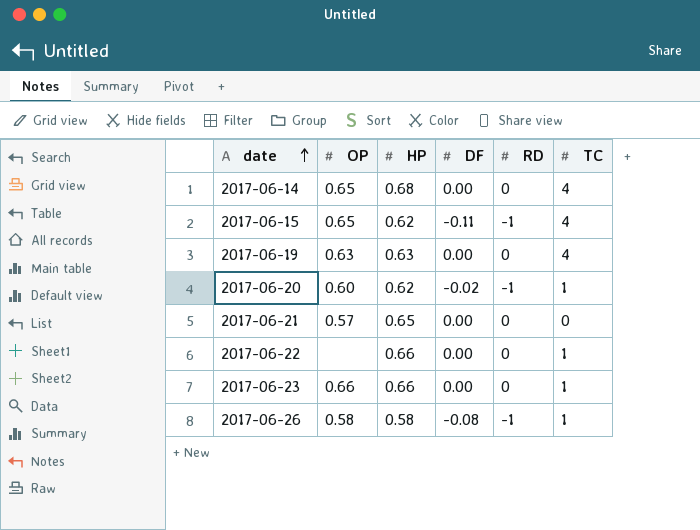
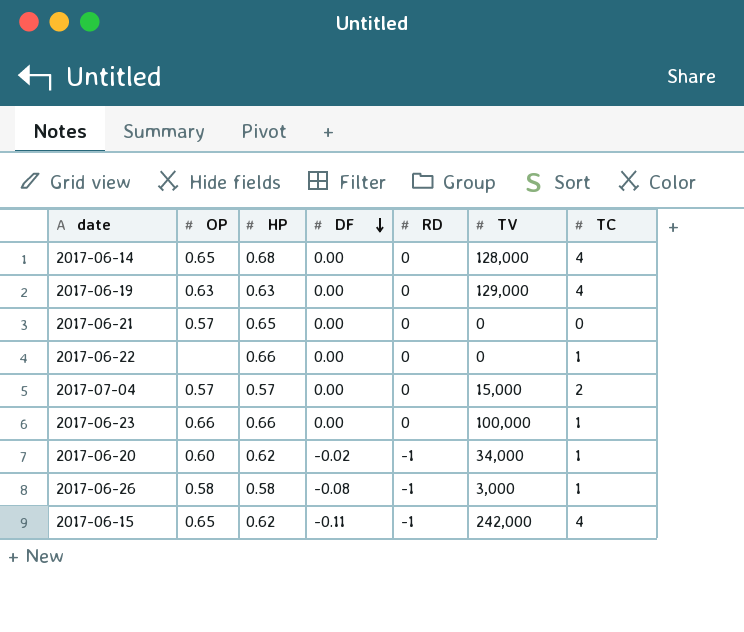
row order: date ascending -> DF descending
column TV | position: none -> 6
row 2017-07-04: none -> 0.57 | 0.57 | 0.00 | 0 | 15,000 | 2

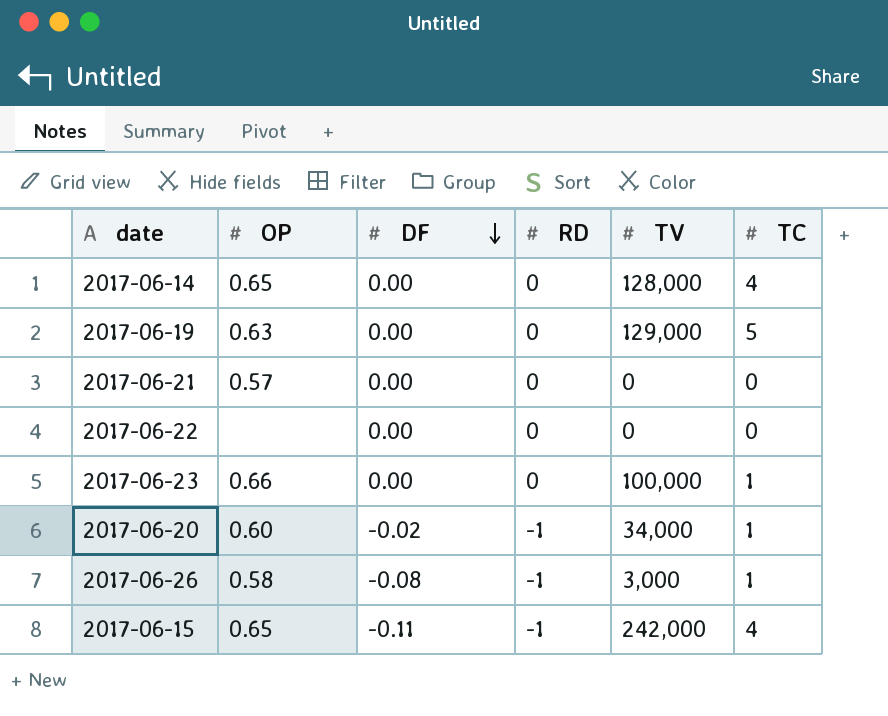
column HP | position: 3 -> none
row 2017-07-04: 0.57 | 0.57 | 0.00 | 0 | 15,000 | 2 -> none
2017-06-19 | TC: 4 -> 5
2017-06-22 | TC: 1 -> 0

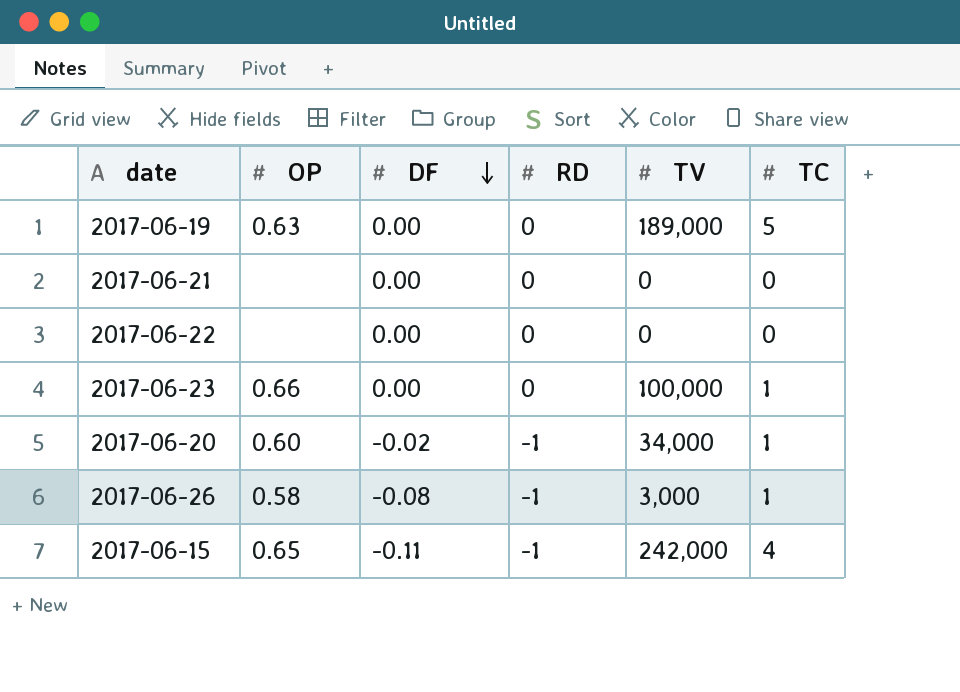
row 2017-06-14: 0.65 | 0.00 | 0 | 128,000 | 4 -> none
2017-06-19 | TV: 129,000 -> 189,000
2017-06-21 | OP: 0.57 -> none

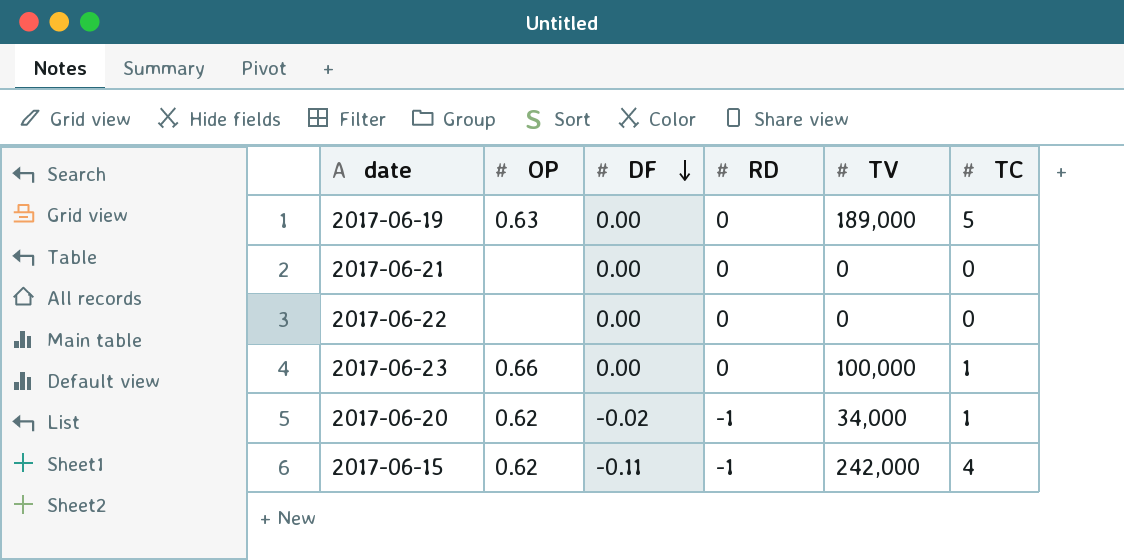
row 2017-06-26: 0.58 | -0.08 | -1 | 3,000 | 1 -> none
2017-06-20 | OP: 0.60 -> 0.62
2017-06-15 | OP: 0.65 -> 0.62

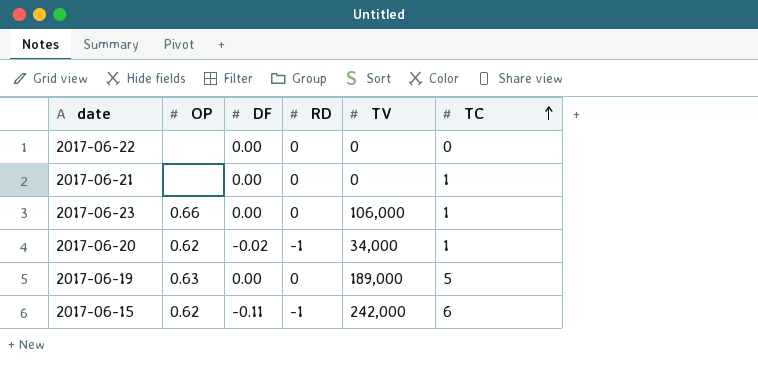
row order: DF descending -> TC ascending
2017-06-21 | TC: 0 -> 1
2017-06-23 | TV: 100,000 -> 106,000
2017-06-15 | TC: 4 -> 6

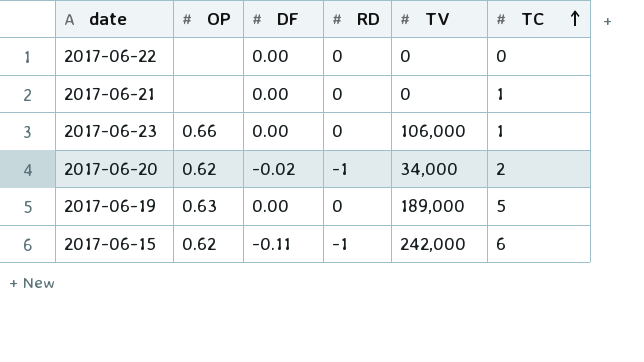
2017-06-20 | TC: 1 -> 2

